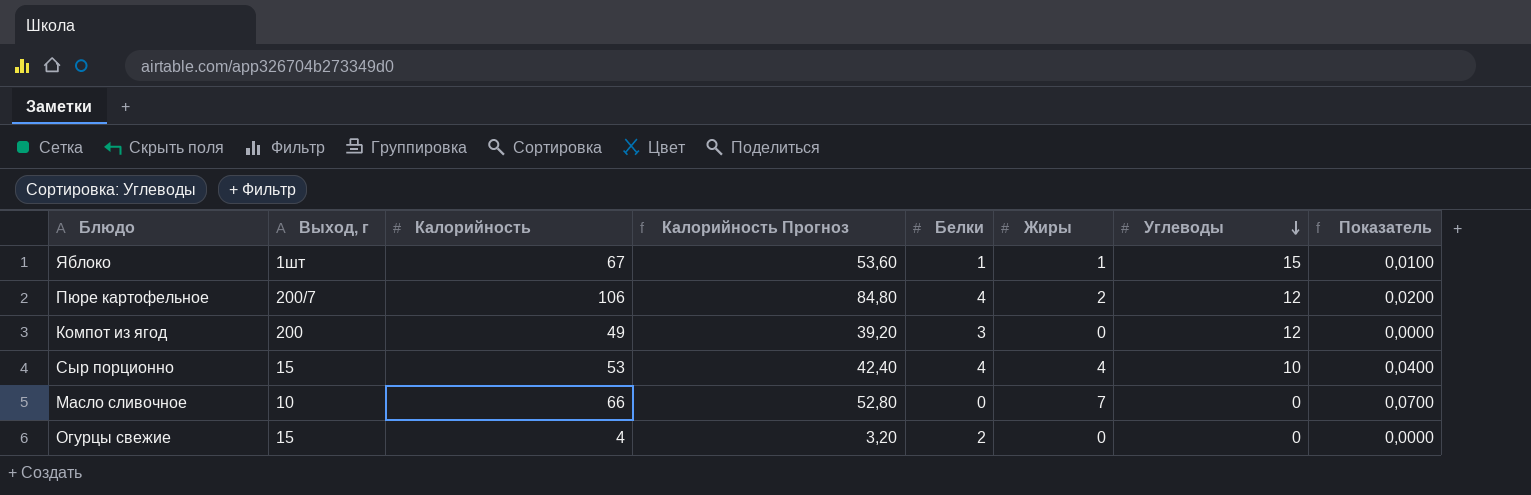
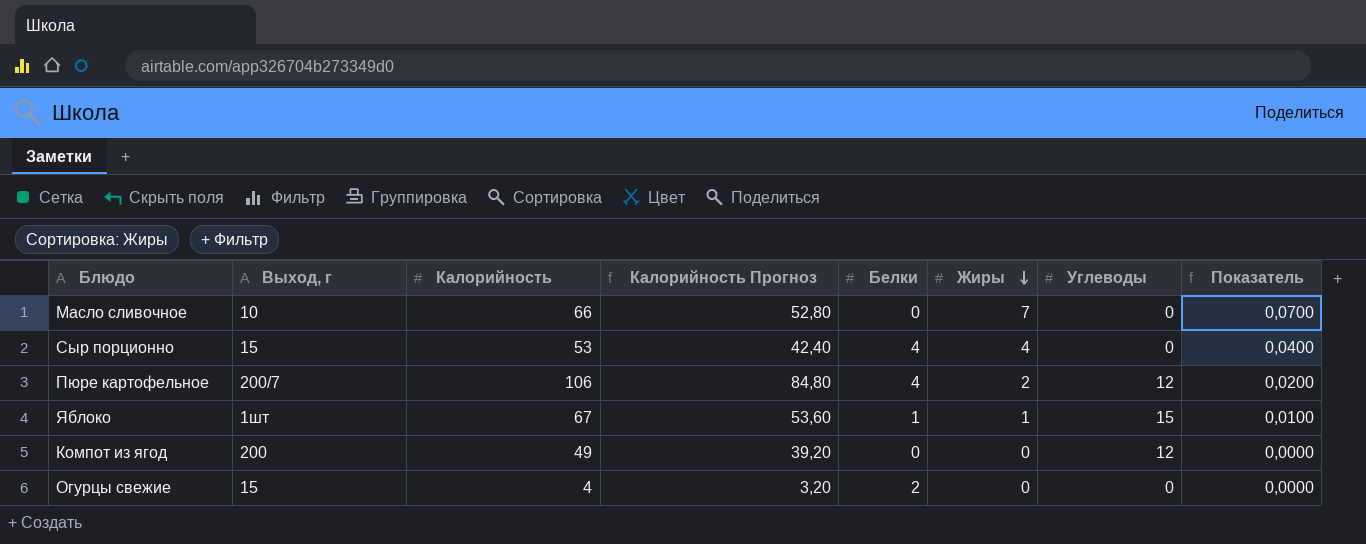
row order: Углеводы descending -> Жиры descending
Сыр порционно | Углеводы: 10 -> 0
Компот из ягод | Белки: 3 -> 0

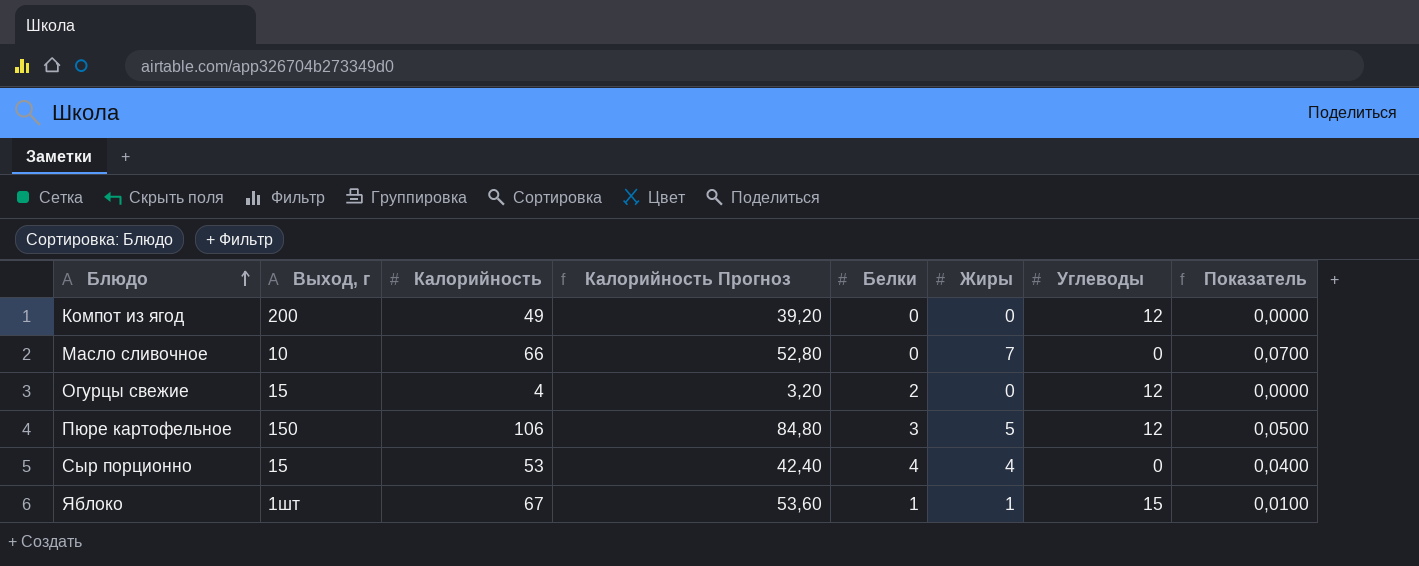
row order: Жиры descending -> Блюдо ascending
Огурцы свежие | Углеводы: 0 -> 12
Пюре картофельное | Выход, г: 200/7 -> 150
Пюре картофельное | Белки: 4 -> 3
Пюре картофельное | Жиры: 2 -> 5
Пюре картофельное | Показатель: 0,0200 -> 0,0500

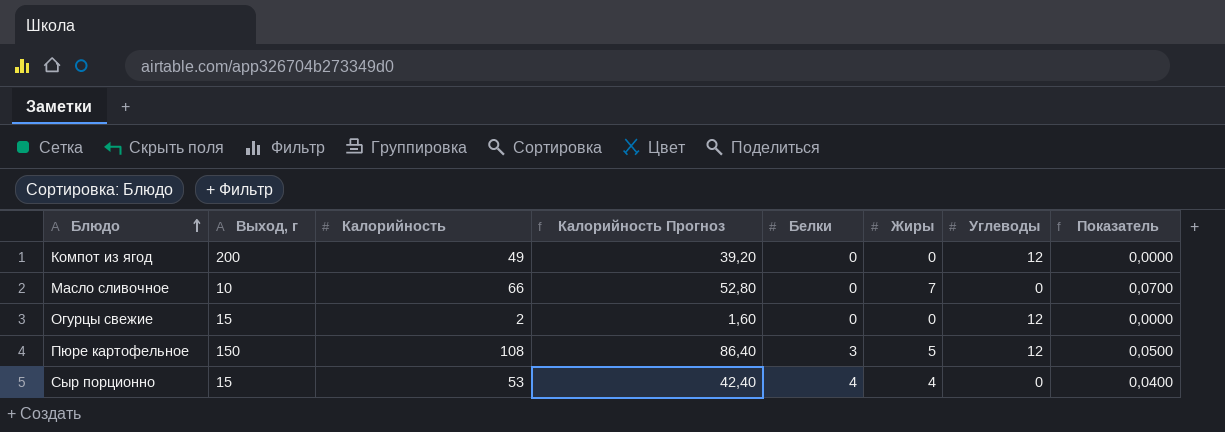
row Яблоко: 1шт | 67 | 53,60 | 1 | 1 | 15 | 0,0100 -> none
Огурцы свежие | Калорийность: 4 -> 2
Огурцы свежие | Калорийность Прогноз: 3,20 -> 1,60
Огурцы свежие | Белки: 2 -> 0
Пюре картофельное | Калорийность: 106 -> 108
Пюре картофельное | Калорийность Прогноз: 84,80 -> 86,40

